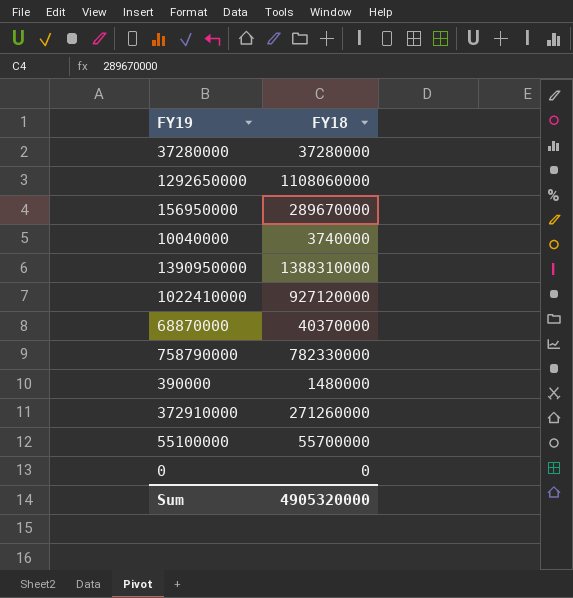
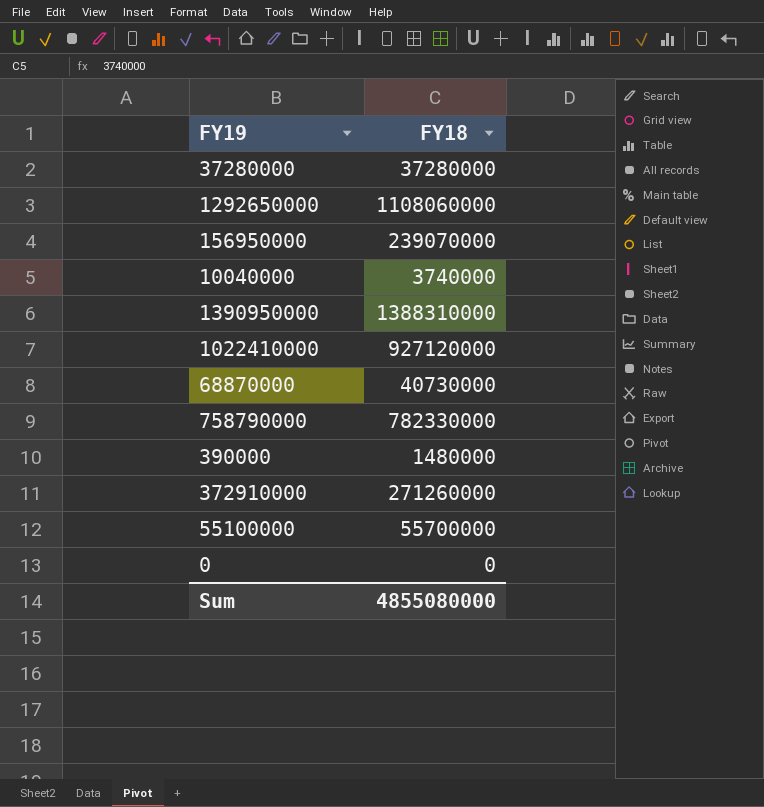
156950000 | FY18: 289670000 -> 239070000
68870000 | FY18: 40370000 -> 40730000
Sum | FY18: 4905320000 -> 4855080000

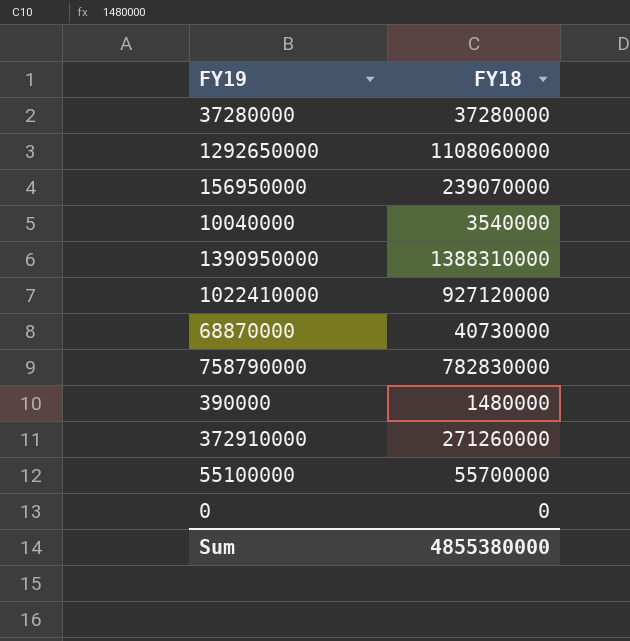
10040000 | FY18: 3740000 -> 3540000
758790000 | FY18: 782330000 -> 782830000
Sum | FY18: 4855080000 -> 4855380000

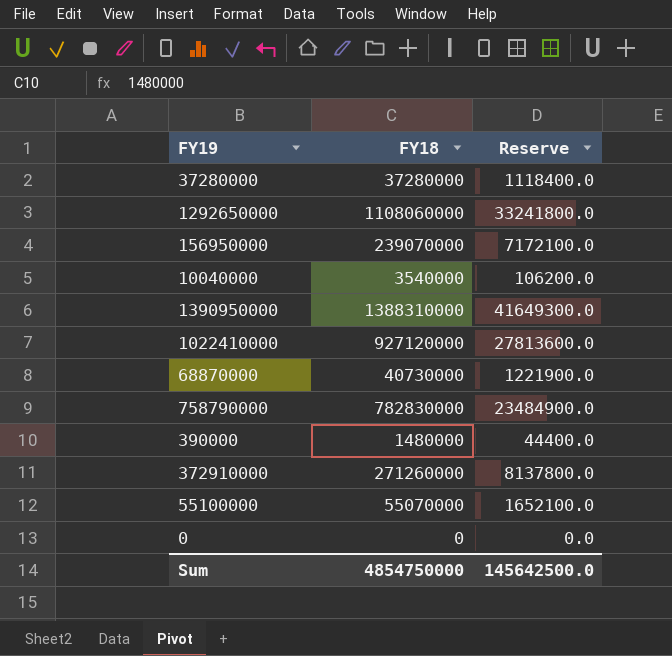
column Reserve | formula: none -> [FY18] * 0.03
55100000 | FY18: 55700000 -> 55070000
Sum | FY18: 4855380000 -> 4854750000

